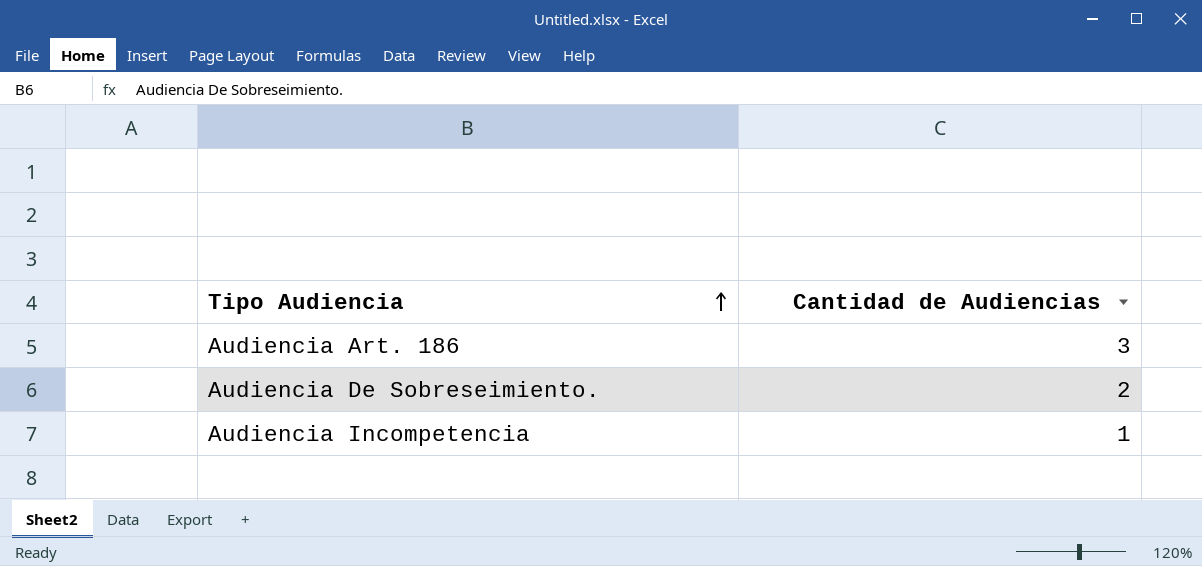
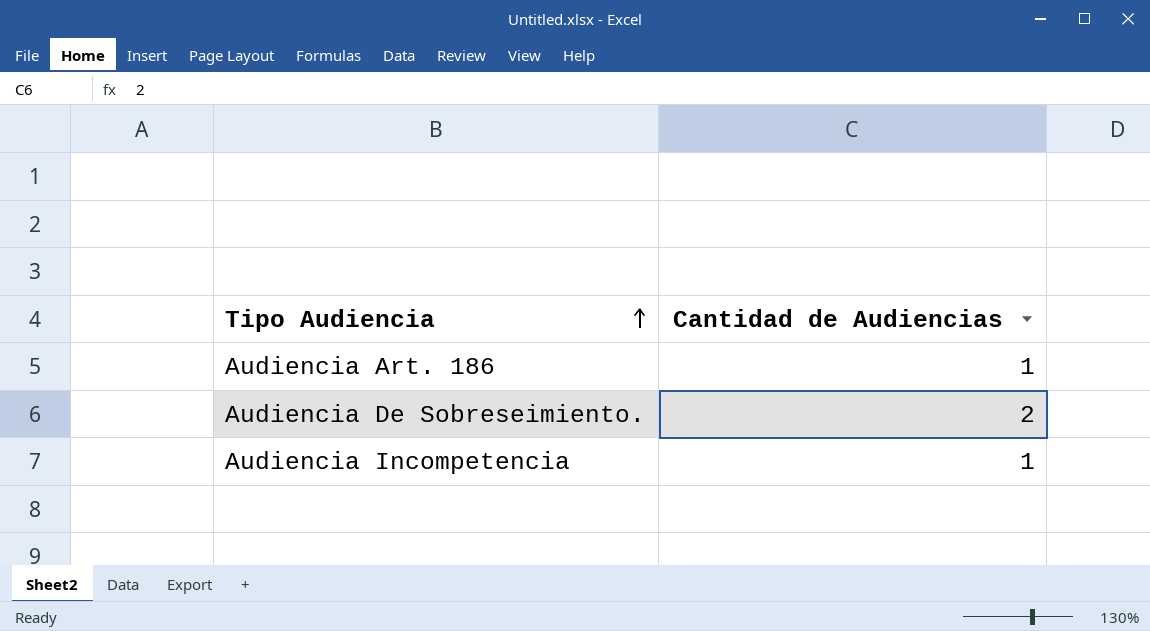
Audiencia Art. 186 | Cantidad de Audiencias: 3 -> 1

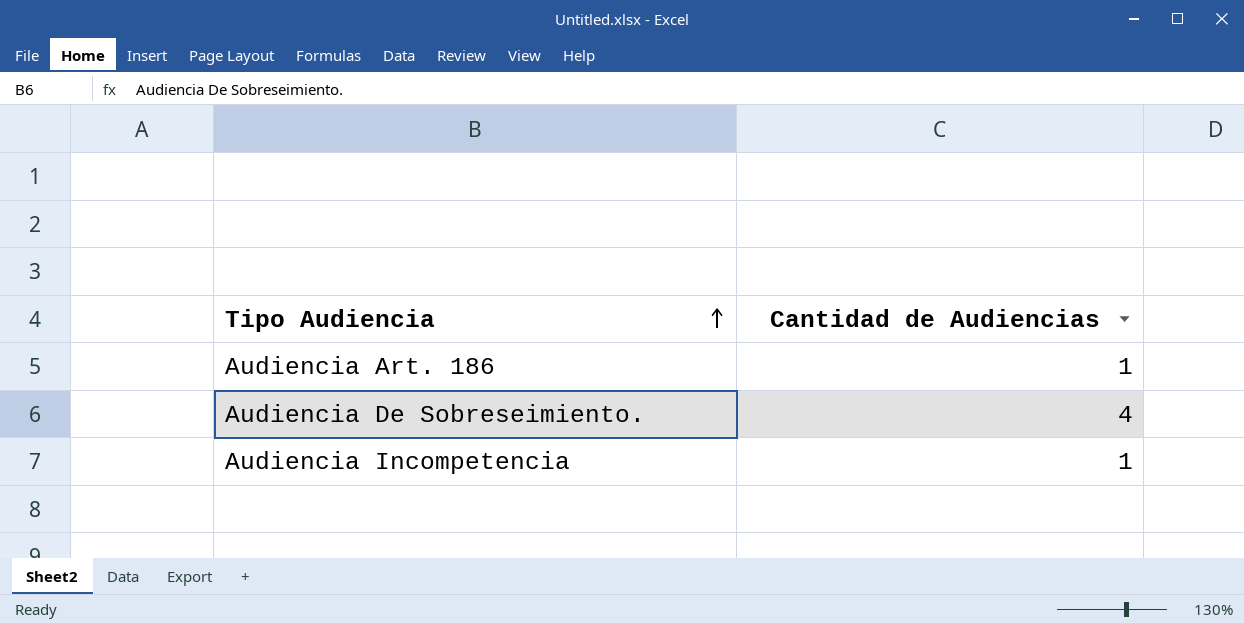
Audiencia De Sobreseimiento. | Cantidad de Audiencias: 2 -> 4

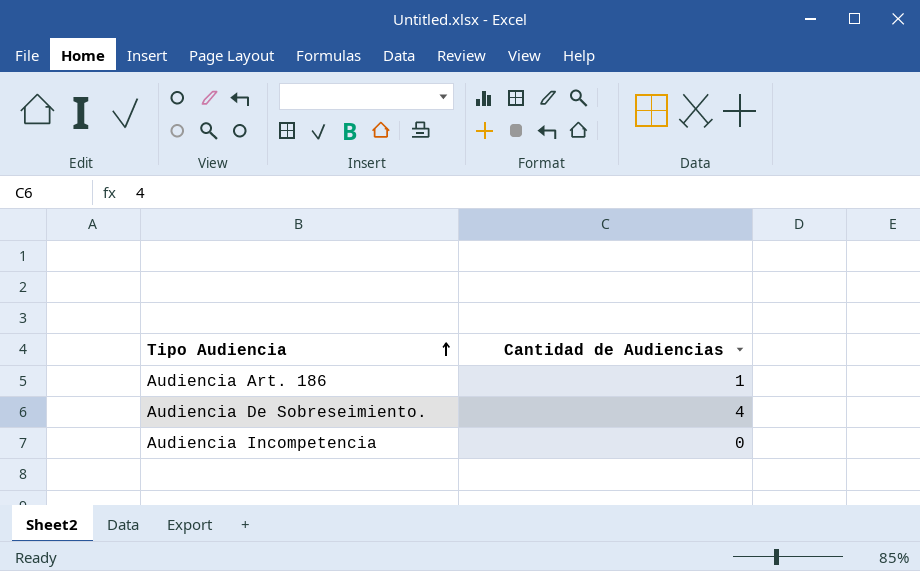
Audiencia Incompetencia | Cantidad de Audiencias: 1 -> 0

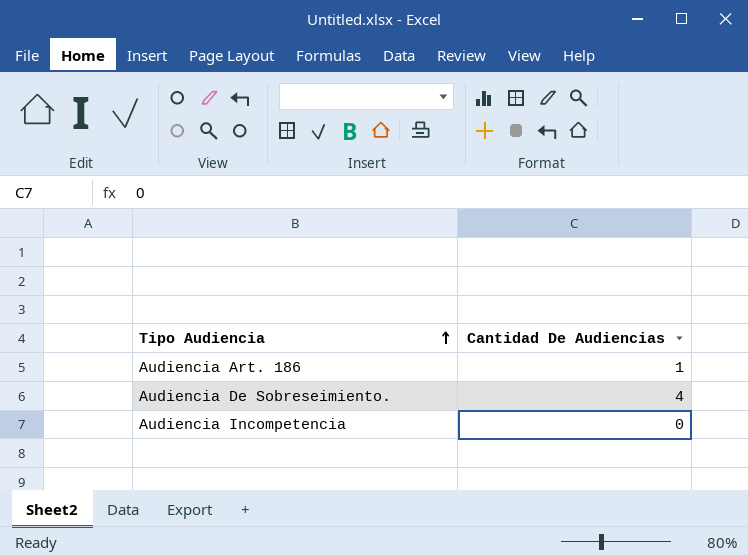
column name: Cantidad de Audiencias -> Cantidad De Audiencias

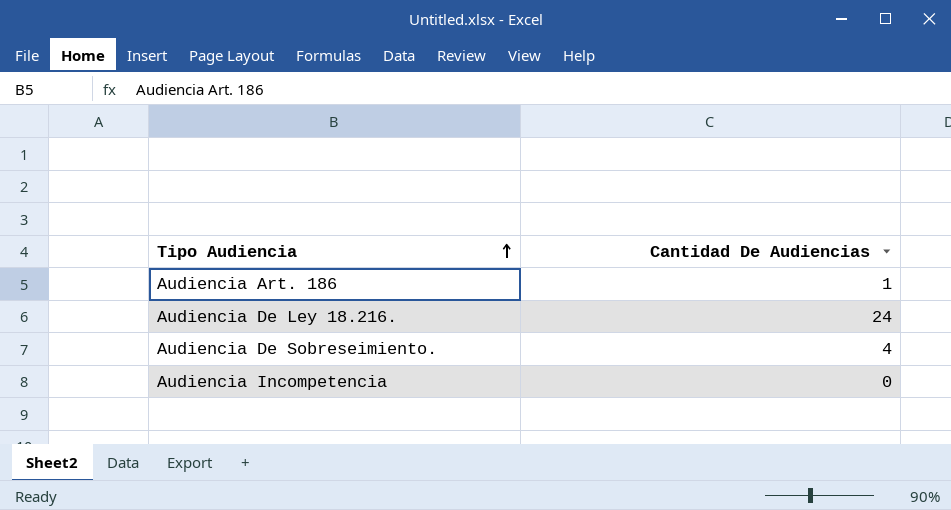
row Audiencia De Ley 18.216.: none -> 24

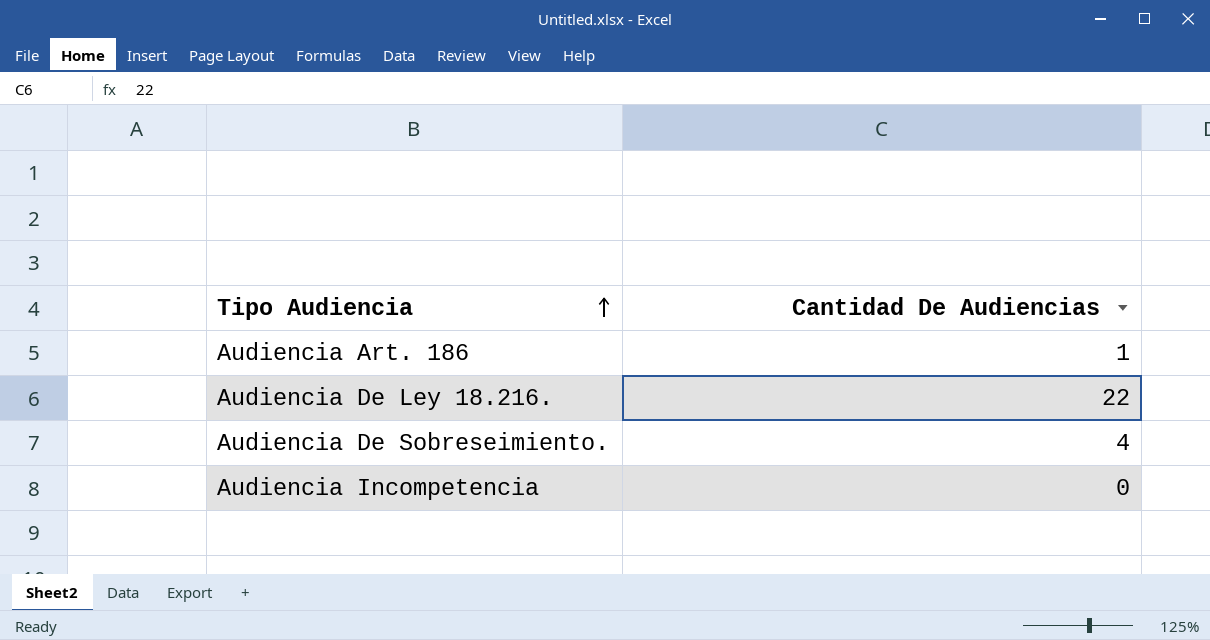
Audiencia De Ley 18.216. | Cantidad De Audiencias: 24 -> 22

